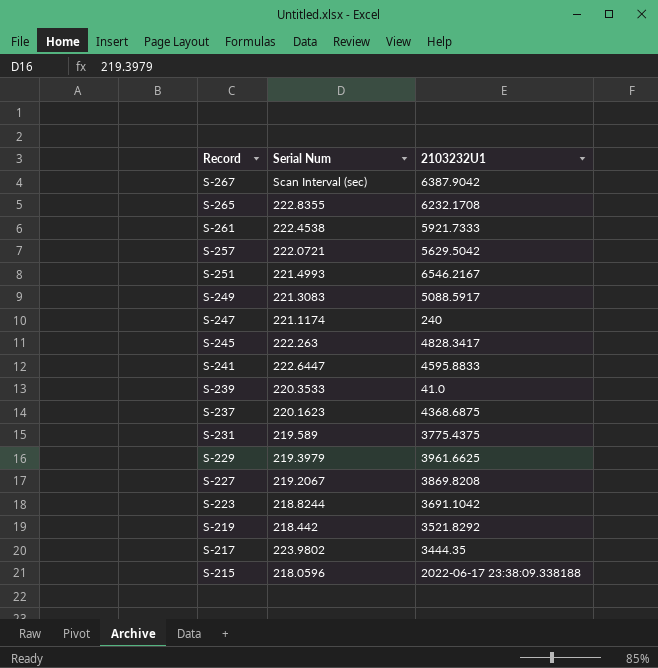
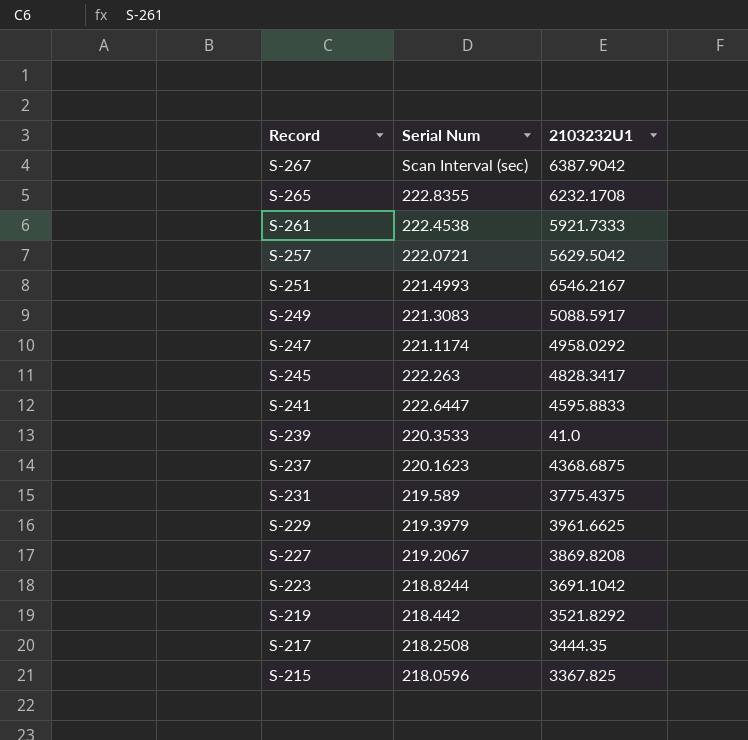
S-247 | 2103232U1: 240 -> 4958.0292
S-217 | Serial Num: 223.9802 -> 218.2508
S-215 | 2103232U1: 2022-06-17 23:38:09.338188 -> 3367.825

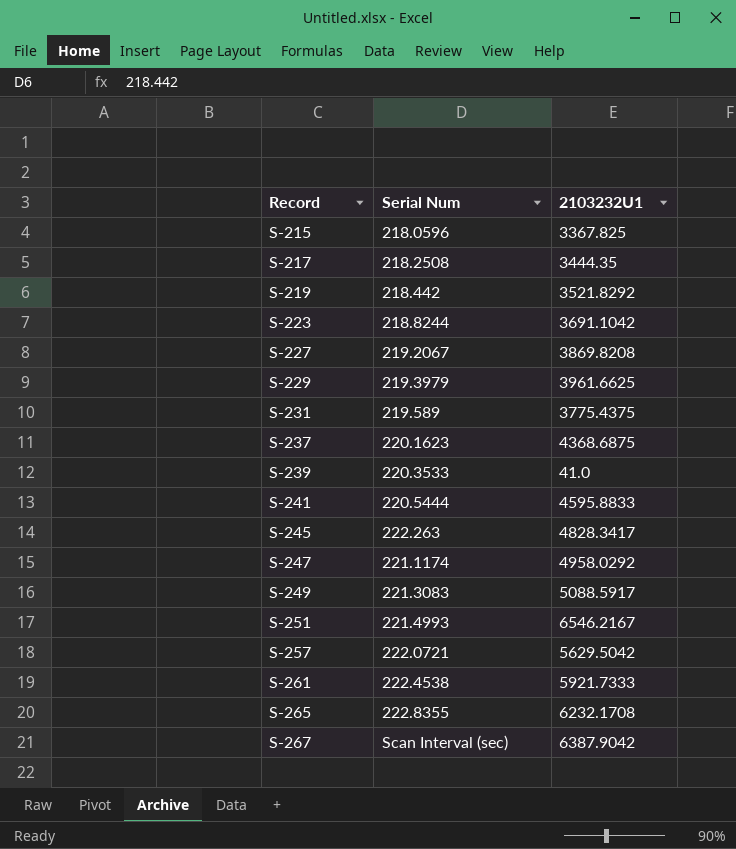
row order: Record descending -> Record ascending
S-241 | Serial Num: 222.6447 -> 220.5444

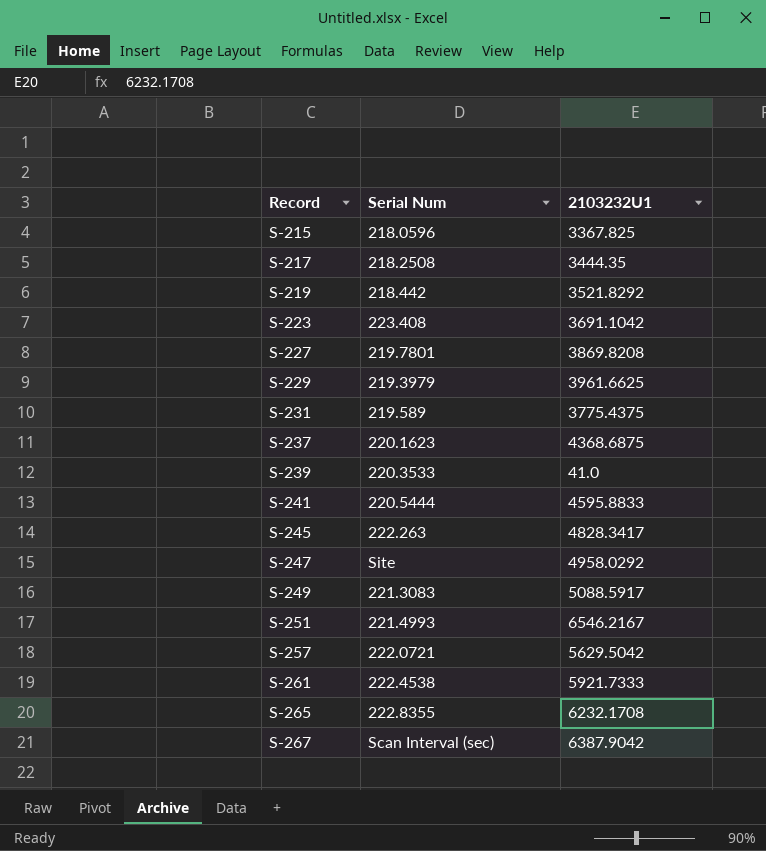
S-223 | Serial Num: 218.8244 -> 223.408
S-227 | Serial Num: 219.2067 -> 219.7801
S-247 | Serial Num: 221.1174 -> Site

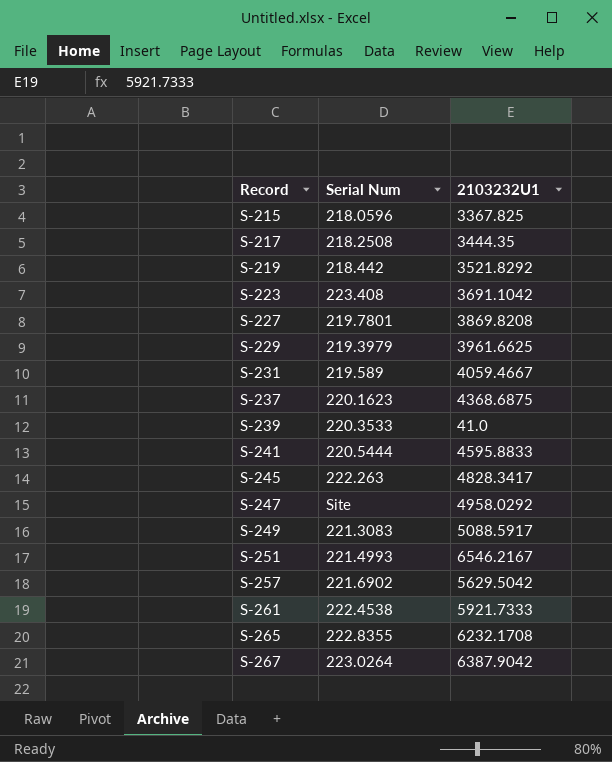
S-231 | 2103232U1: 3775.4375 -> 4059.4667
S-257 | Serial Num: 222.0721 -> 221.6902
S-267 | Serial Num: Scan Interval (sec) -> 223.0264

